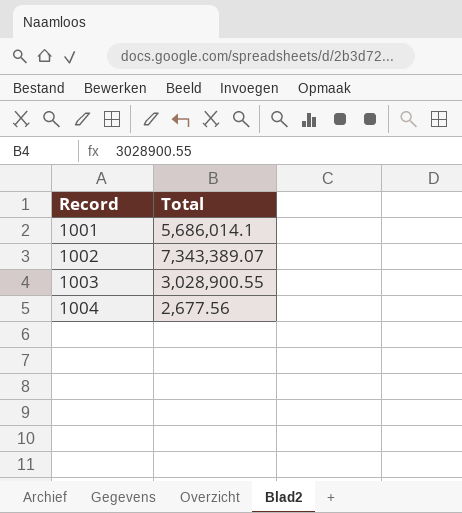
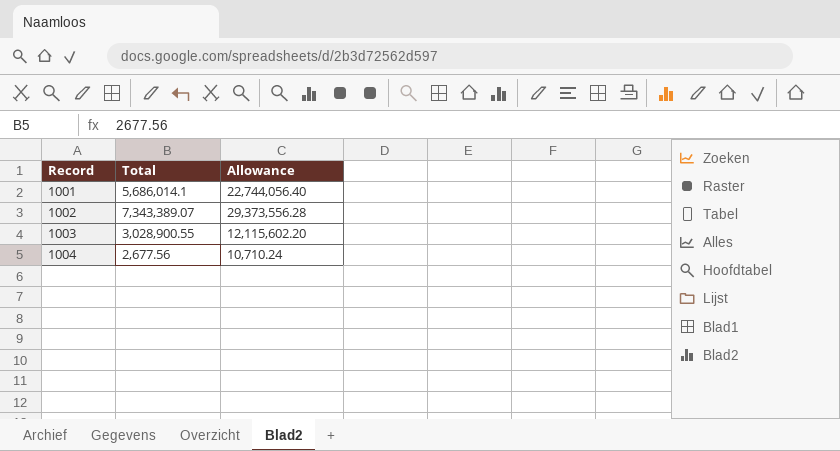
column Allowance | formula: none -> [Total] * 4

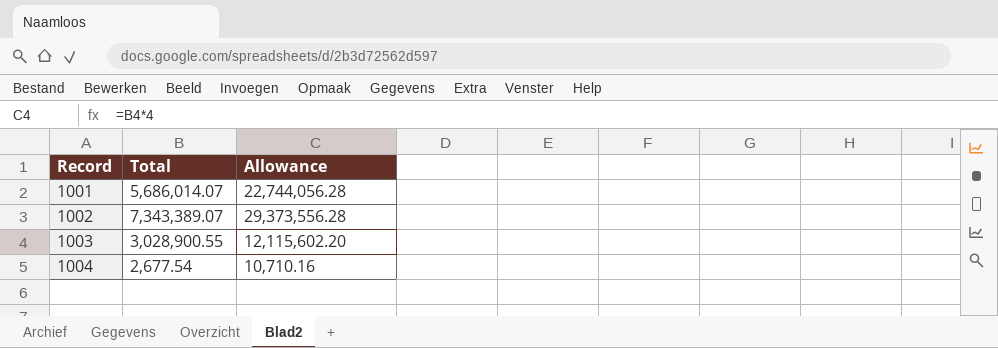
1001 | Total: 5,686,014.1 -> 5,686,014.07
1001 | Allowance: 22,744,056.40 -> 22,744,056.28
1004 | Total: 2,677.56 -> 2,677.54
1004 | Allowance: 10,710.24 -> 10,710.16

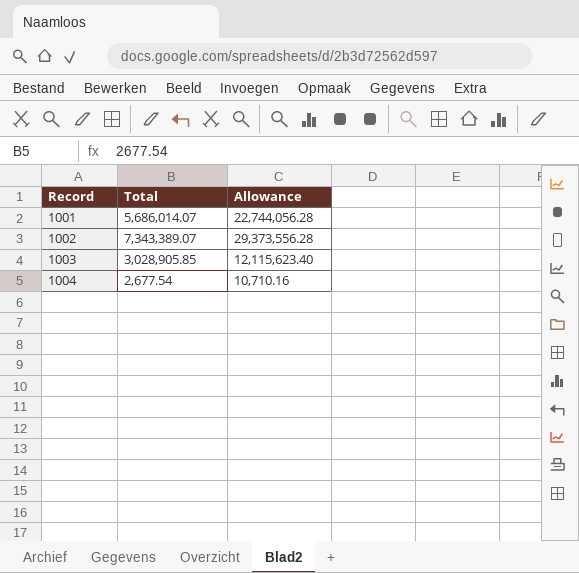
1003 | Total: 3,028,900.55 -> 3,028,905.85
1003 | Allowance: 12,115,602.20 -> 12,115,623.40

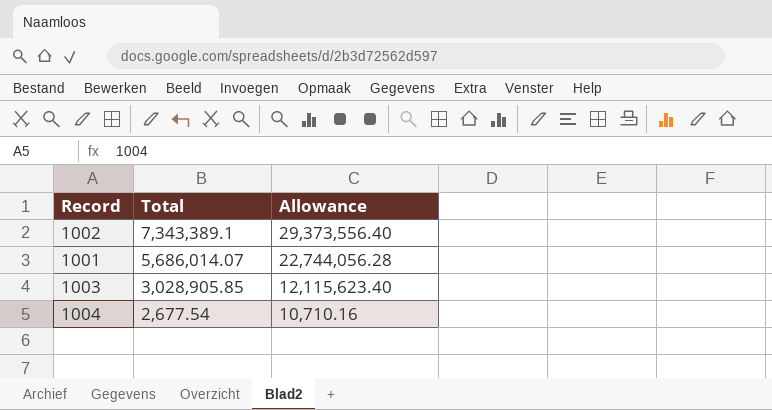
row order: Record ascending -> Total descending
1002 | Total: 7,343,389.07 -> 7,343,389.1
1002 | Allowance: 29,373,556.28 -> 29,373,556.40

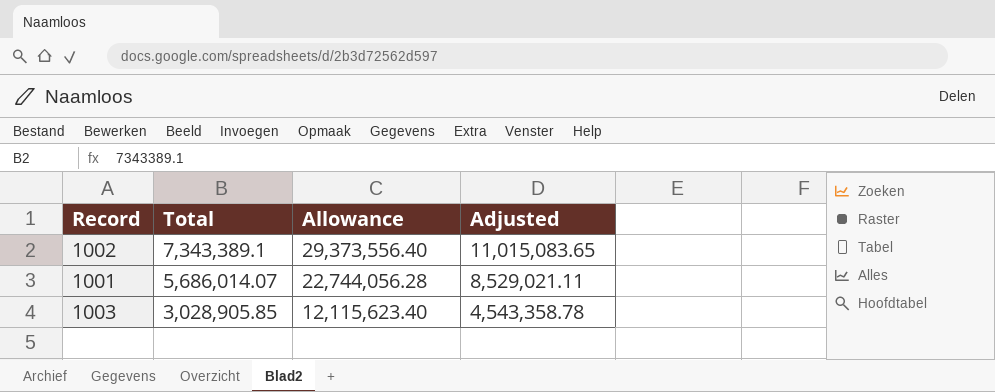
column Adjusted | formula: none -> [Total] * 1.5
row 1004: 2,677.54 | 10,710.16 -> none

